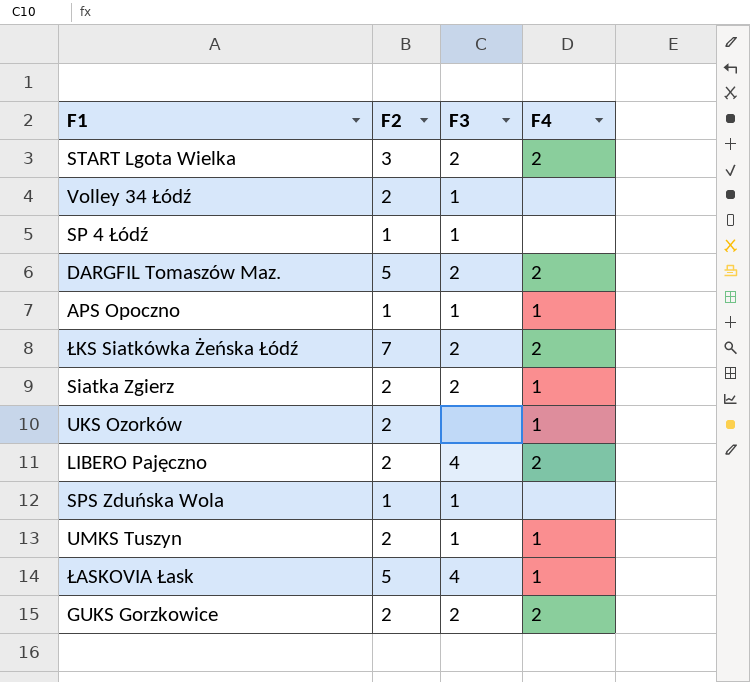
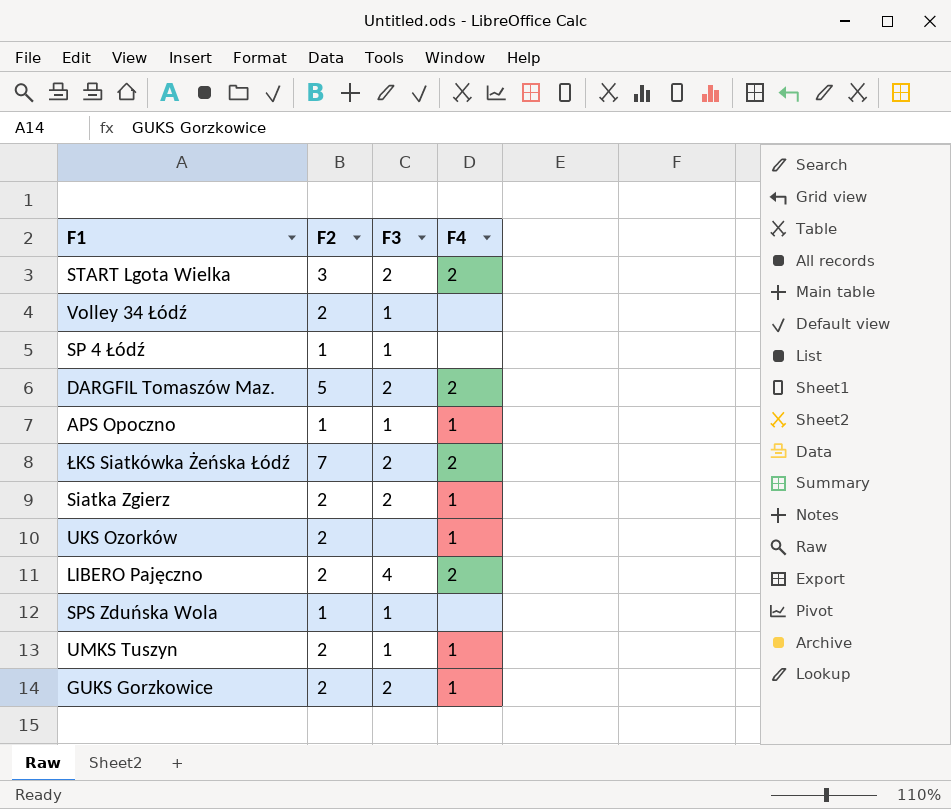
row ŁASKOVIA Łask: 5 | 4 | 1 -> none
GUKS Gorzkowice | F4: 2 -> 1

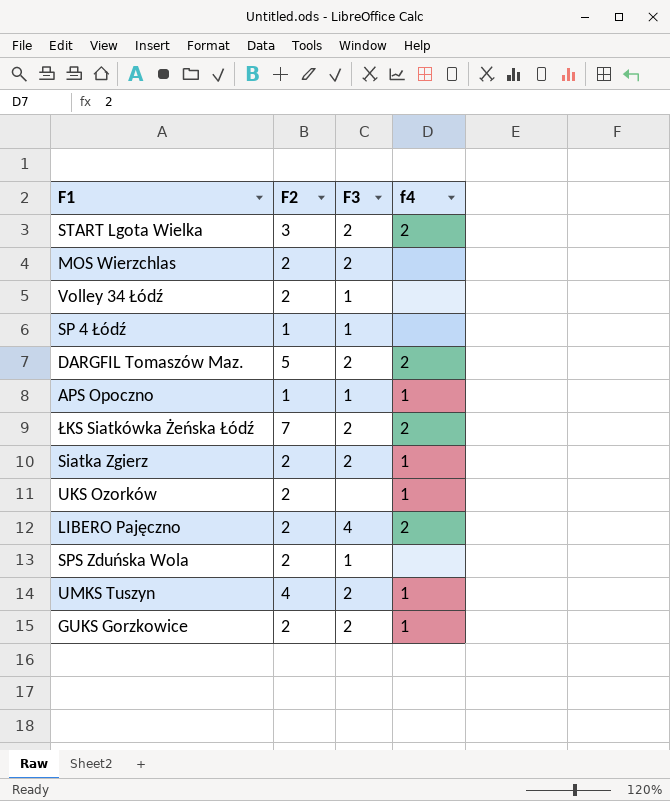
column name: F4 -> f4
row MOS Wierzchlas: none -> 2 | 2 | none
SPS Zduńska Wola | F2: 1 -> 2
UMKS Tuszyn | F2: 2 -> 4
UMKS Tuszyn | F3: 1 -> 2

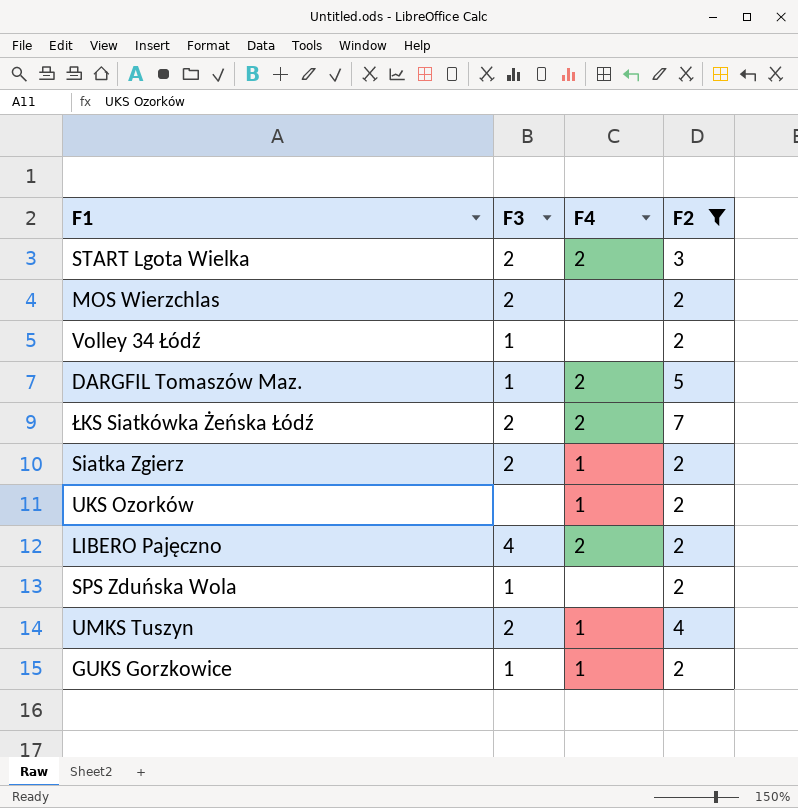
filter: none -> F2 != 1
column name: f4 -> F4
column F2 | position: 2 -> 4
DARGFIL Tomaszów Maz. | F3: 2 -> 1
GUKS Gorzkowice | F3: 2 -> 1

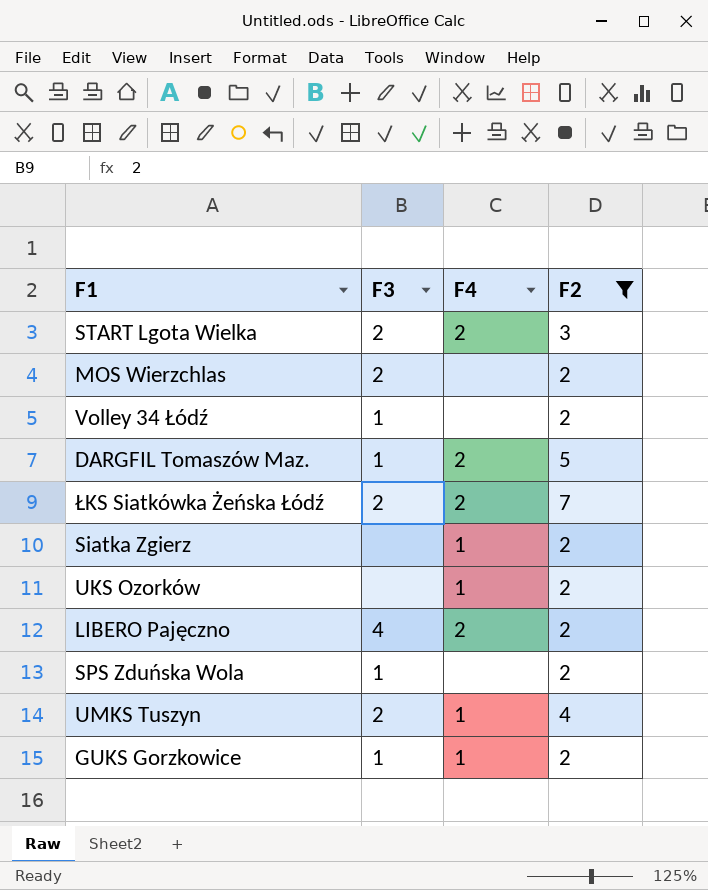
Siatka Zgierz | F3: 2 -> none

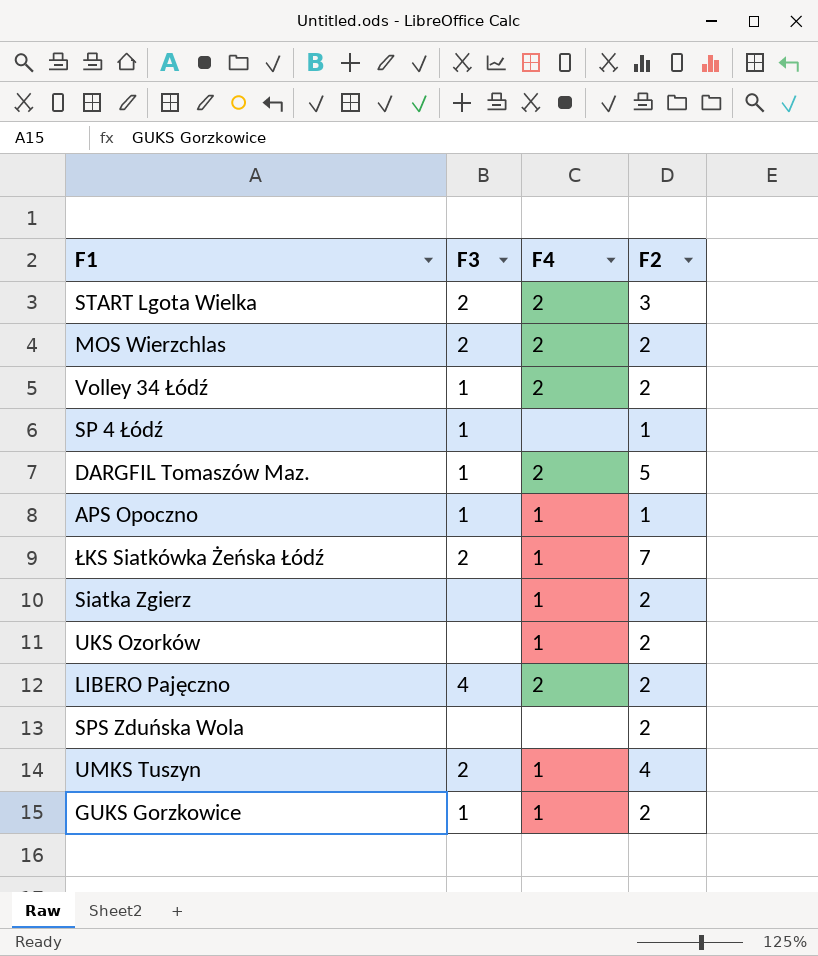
filter: F2 != 1 -> none
MOS Wierzchlas | F4: none -> 2
Volley 34 Łódź | F4: none -> 2
ŁKS Siatkówka Żeńska Łódź | F4: 2 -> 1
SPS Zduńska Wola | F3: 1 -> none

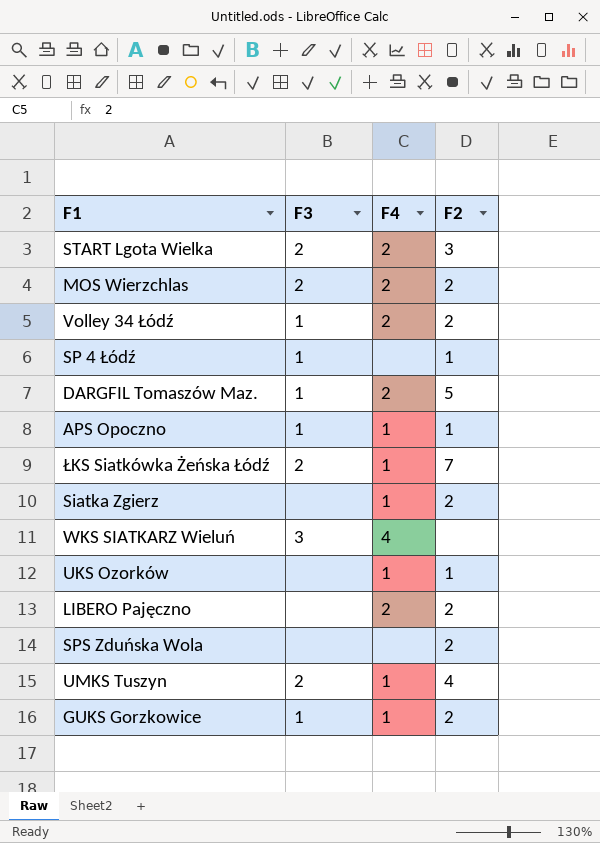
row WKS SIATKARZ Wieluń: none -> 3 | 4 | none
UKS Ozorków | F2: 2 -> 1
LIBERO Pajęczno | F3: 4 -> none

